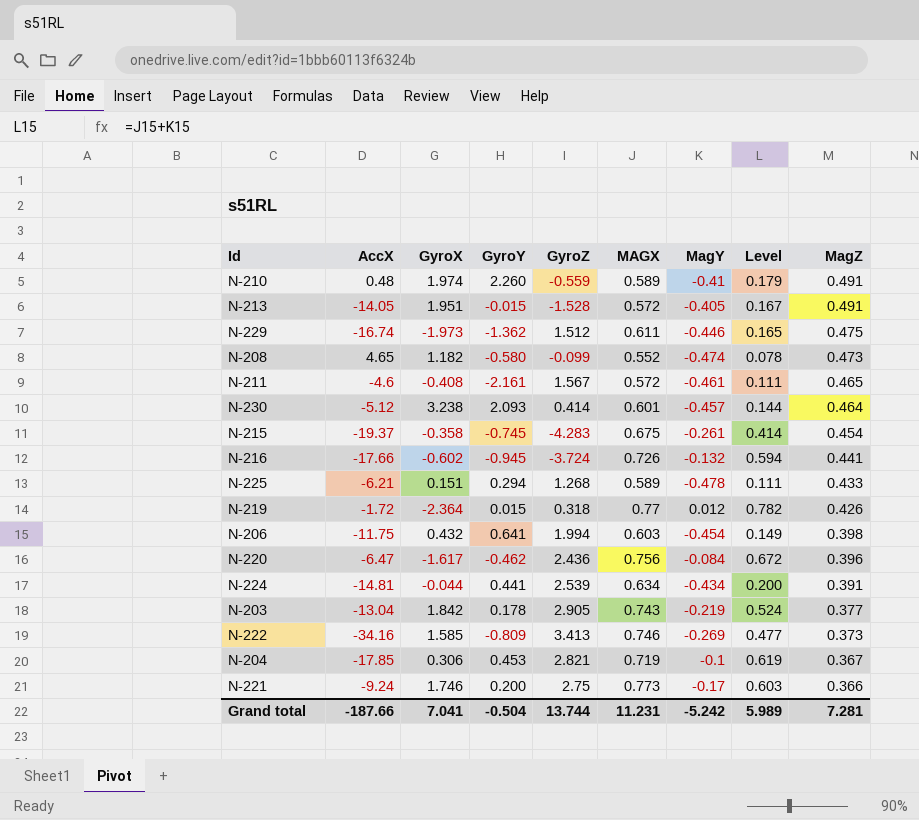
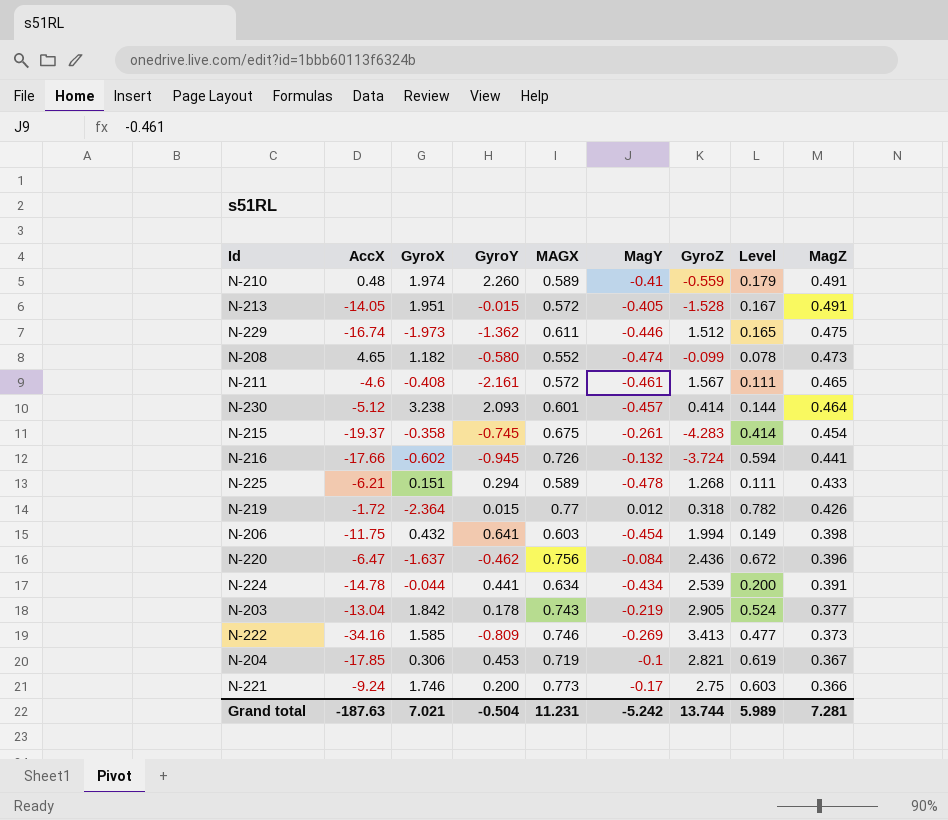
column GyroZ | position: 5 -> 7
N-220 | GyroX: -1.617 -> -1.637
N-224 | AccX: -14.81 -> -14.78
Grand total | AccX: -187.66 -> -187.63
Grand total | GyroX: 7.041 -> 7.021

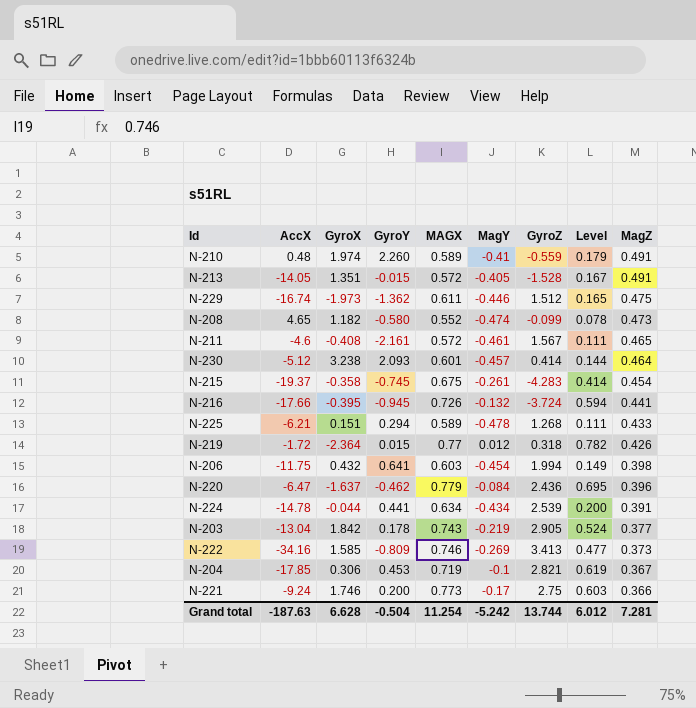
N-213 | GyroX: 1.951 -> 1.351
N-216 | GyroX: -0.602 -> -0.395
N-220 | MAGX: 0.756 -> 0.779
N-220 | Level: 0.672 -> 0.695
Grand total | GyroX: 7.021 -> 6.628
Grand total | MAGX: 11.231 -> 11.254
Grand total | Level: 5.989 -> 6.012

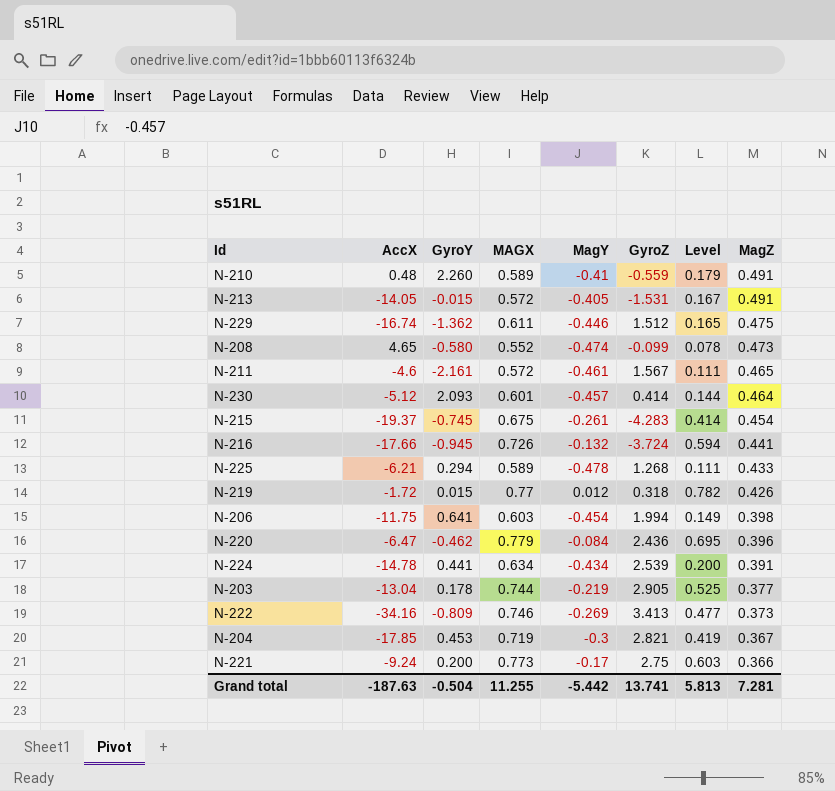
column GyroX | position: 3 -> none
N-213 | GyroZ: -1.528 -> -1.531
N-203 | MAGX: 0.743 -> 0.744
N-203 | Level: 0.524 -> 0.525
N-204 | MagY: -0.1 -> -0.3
N-204 | Level: 0.619 -> 0.419
Grand total | MAGX: 11.254 -> 11.255
Grand total | MagY: -5.242 -> -5.442
Grand total | GyroZ: 13.744 -> 13.741
Grand total | Level: 6.012 -> 5.813

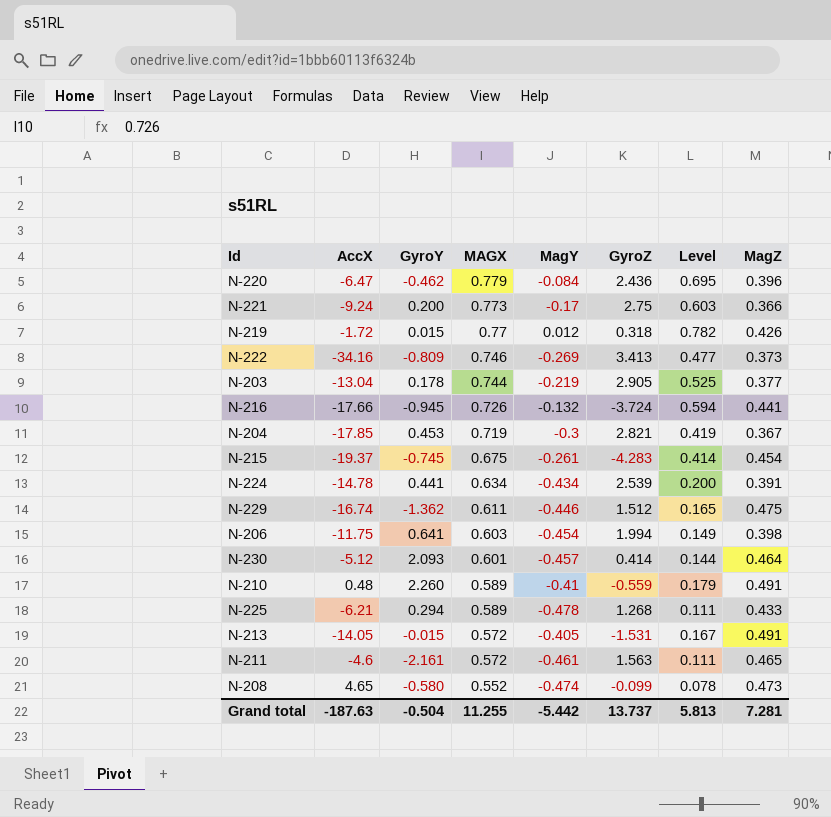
row order: MagZ descending -> MAGX descending
N-211 | GyroZ: 1.567 -> 1.563
Grand total | GyroZ: 13.741 -> 13.737

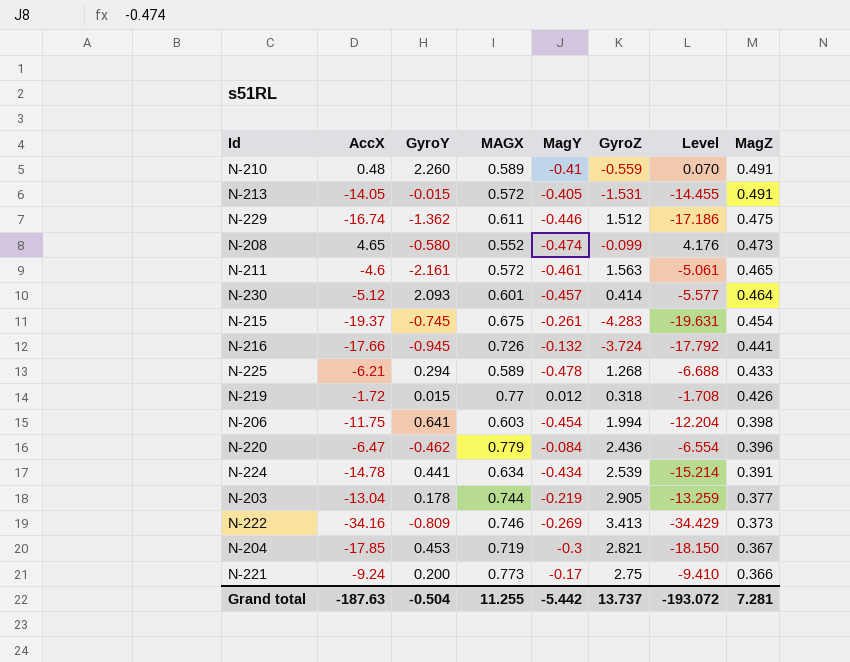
row order: MAGX descending -> MagZ descending
column Level | formula: [MAGX] + [MagY] -> [AccX] + [MagY]
Grand total | Level: 5.813 -> -193.072

